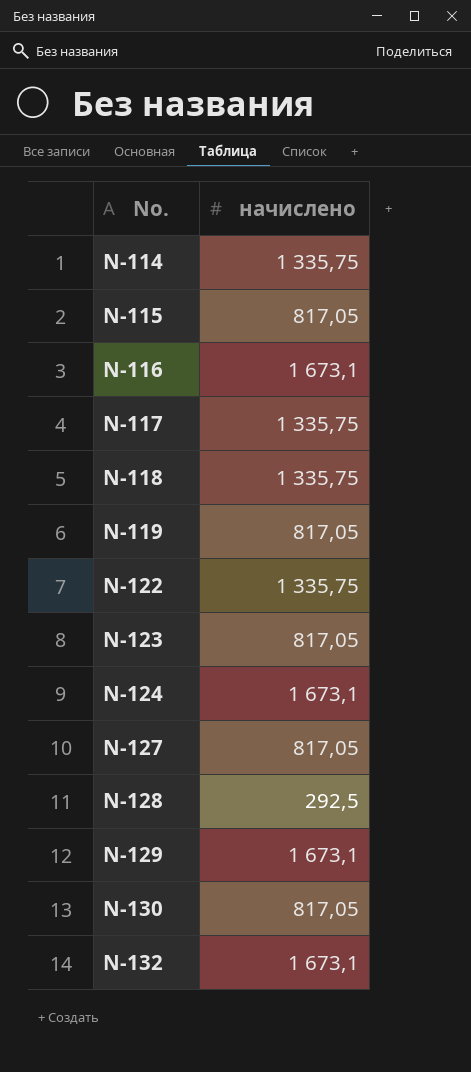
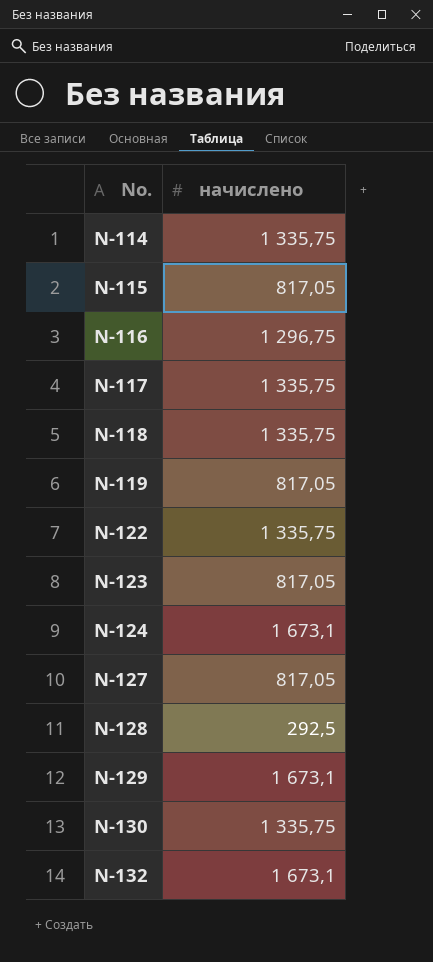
N-116 | начислено: 1 673,1 -> 1 296,75
N-130 | начислено: 817,05 -> 1 335,75

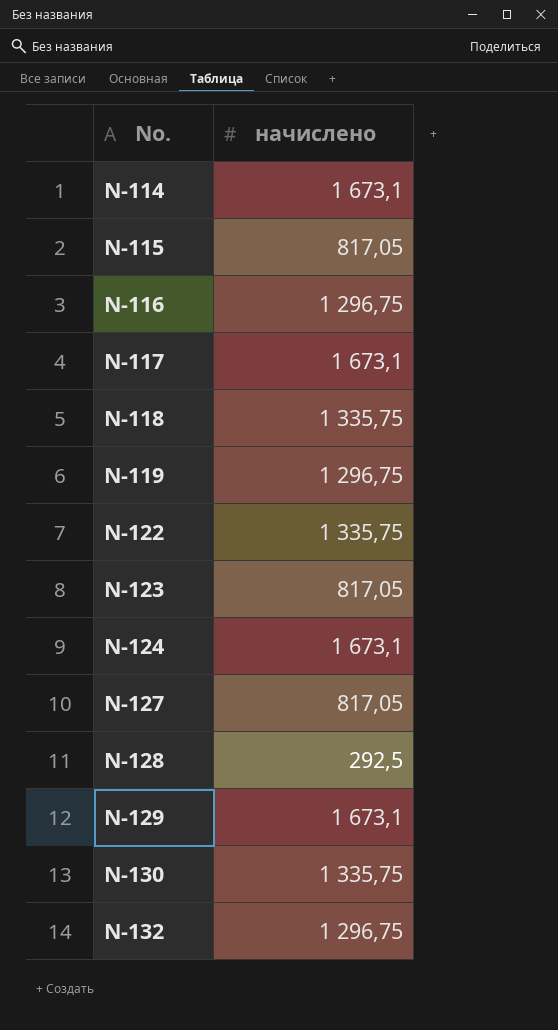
N-114 | начислено: 1 335,75 -> 1 673,1
N-117 | начислено: 1 335,75 -> 1 673,1
N-119 | начислено: 817,05 -> 1 296,75
N-132 | начислено: 1 673,1 -> 1 296,75

